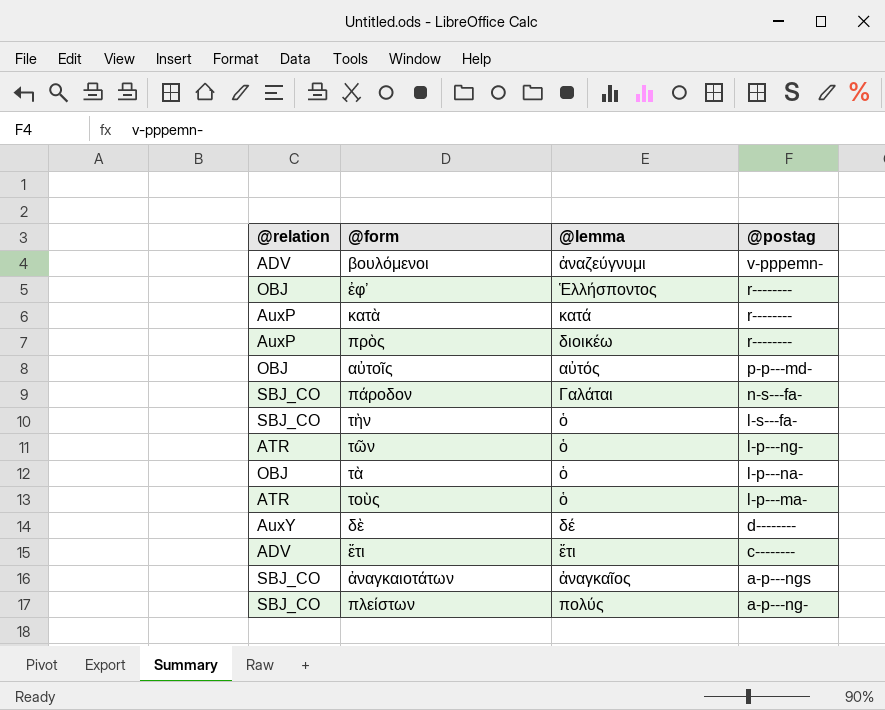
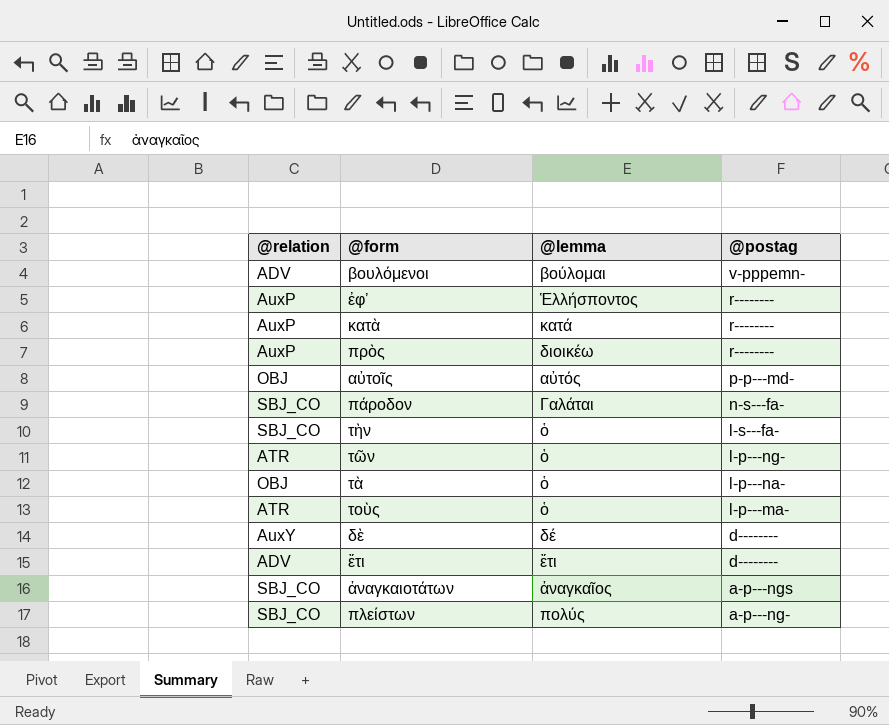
βουλόμενοι | @lemma: ἀναζεύγνυμι -> βούλομαι
ἐφʼ | @relation: OBJ -> AuxP
ἔτι | @postag: c-------- -> d--------

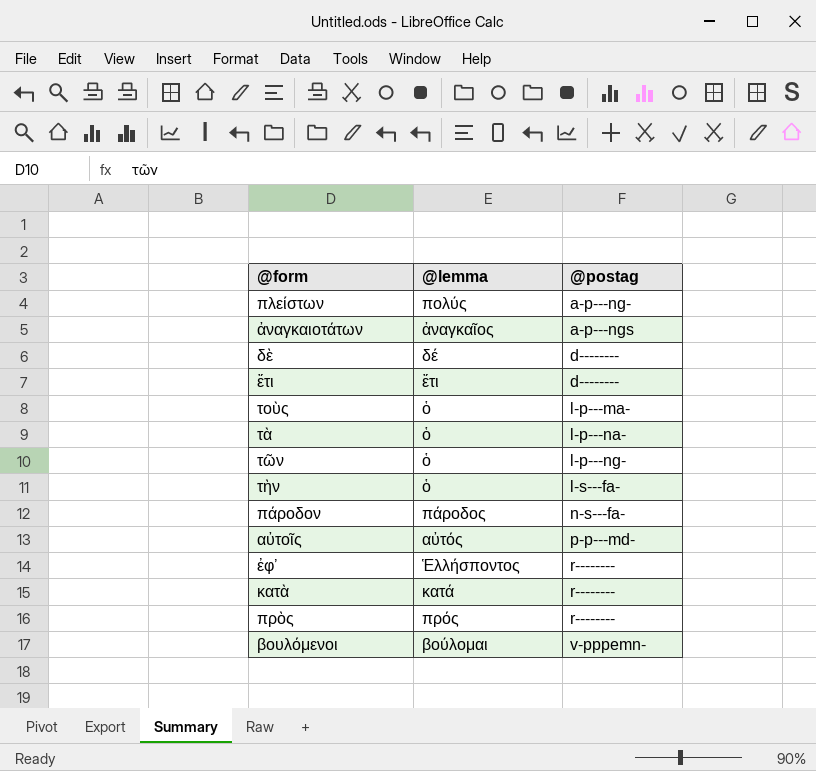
row order: @postag descending -> @postag ascending
column @relation | position: 1 -> none
πάροδον | @lemma: Γαλάται -> πάροδος
πρὸς | @lemma: διοικέω -> πρός

